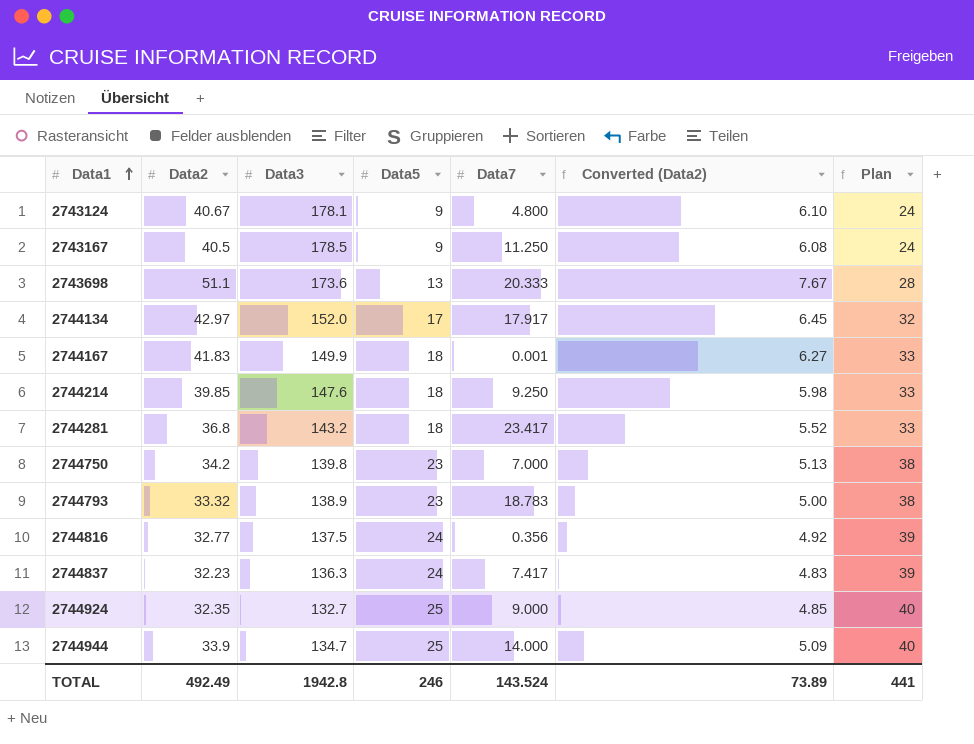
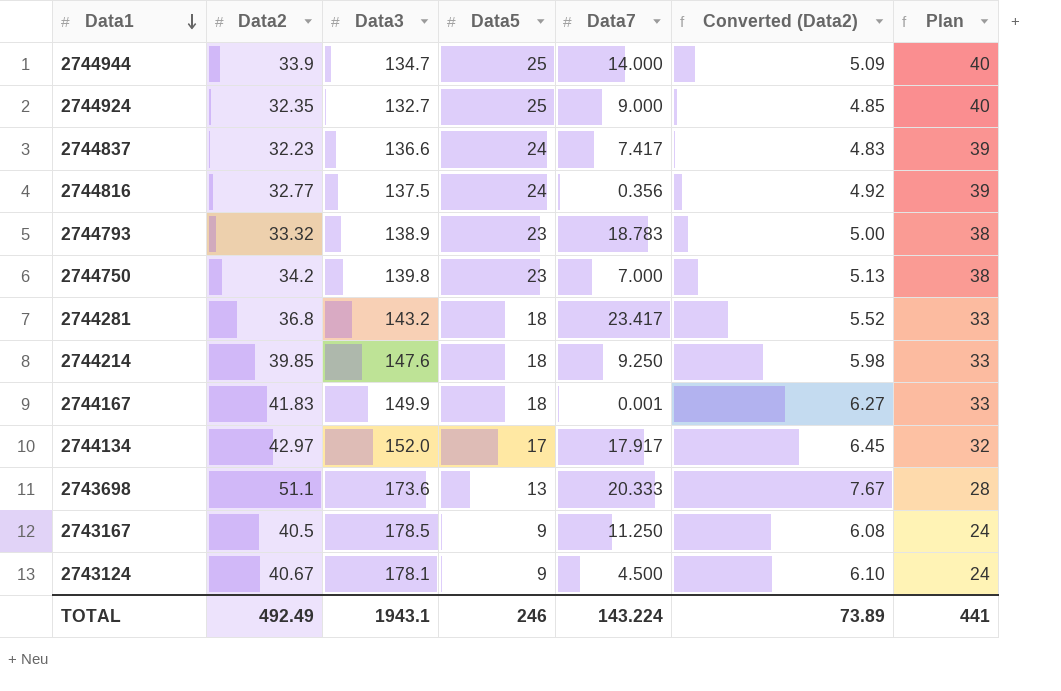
row order: Data1 ascending -> Data1 descending
2744837 | Data3: 136.3 -> 136.6
2743124 | Data7: 4.800 -> 4.500
TOTAL | Data3: 1942.8 -> 1943.1
TOTAL | Data7: 143.524 -> 143.224

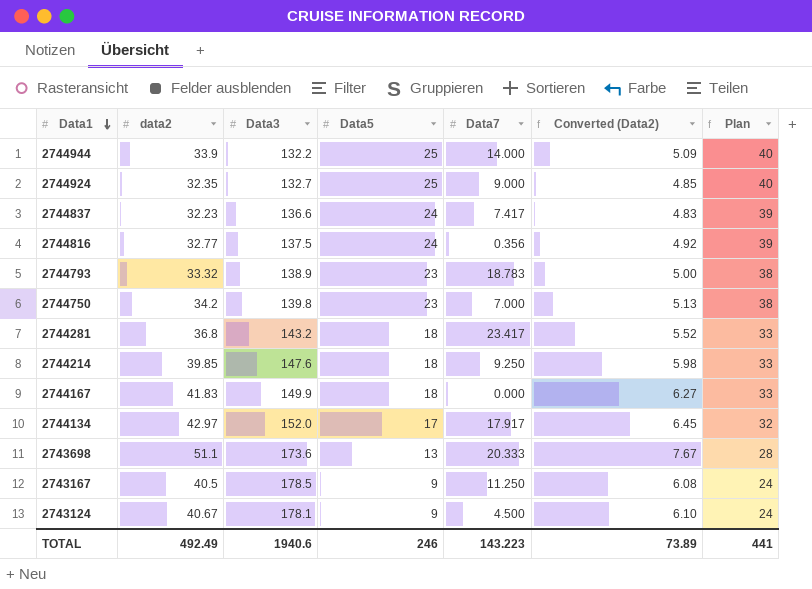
column name: Data2 -> data2
2744944 | Data3: 134.7 -> 132.2
2744167 | Data7: 0.001 -> 0.000
TOTAL | Data3: 1943.1 -> 1940.6
TOTAL | Data7: 143.224 -> 143.223

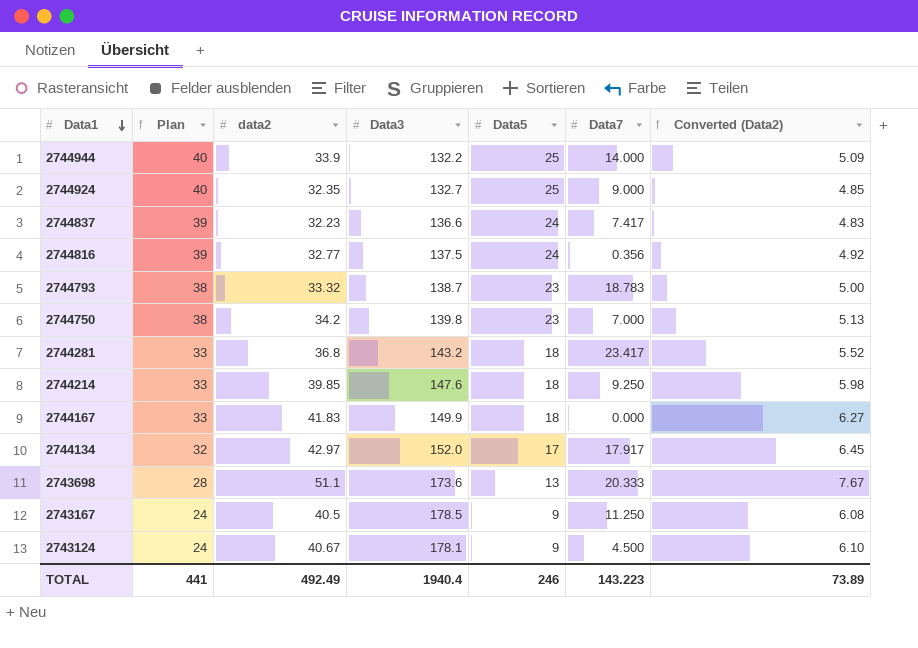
column Plan | position: 7 -> 2
2744793 | Data3: 138.9 -> 138.7
TOTAL | Data3: 1940.6 -> 1940.4

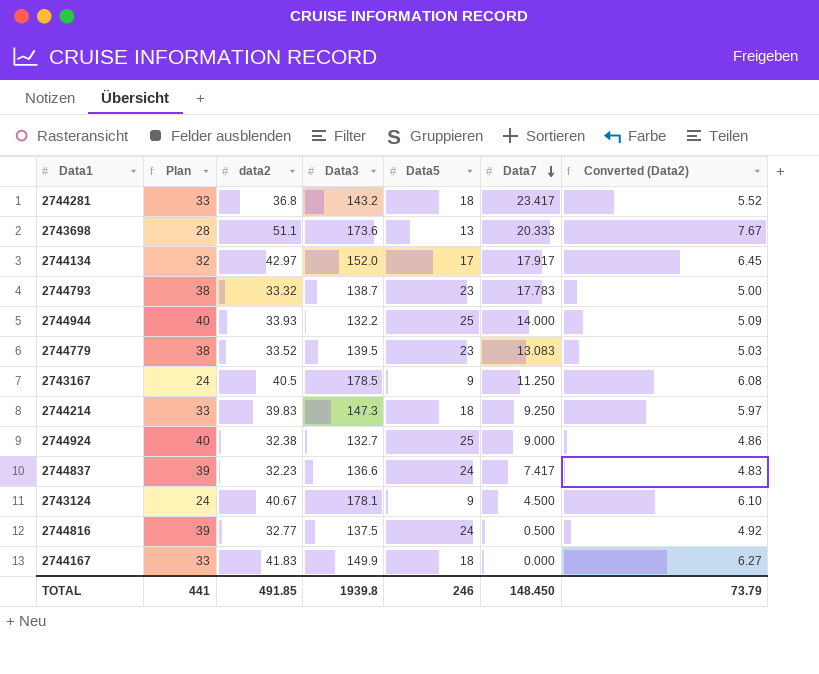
row order: Data1 descending -> Data7 descending
row 2744750: 38 | 34.2 | 139.8 | 23 | 7.000 | 5.13 -> none
2744793 | Data7: 18.783 -> 17.783
2744944 | data2: 33.9 -> 33.93
row 2744779: none -> 38 | 33.52 | 139.5 | 23 | 13.083 | 5.03
2744214 | data2: 39.85 -> 39.83
2744214 | Data3: 147.6 -> 147.3
2744214 | Converted (Data2): 5.98 -> 5.97
2744924 | data2: 32.35 -> 32.38
2744924 | Converted (Data2): 4.85 -> 4.86
2744816 | Data7: 0.356 -> 0.500
TOTAL | data2: 492.49 -> 491.85
TOTAL | Data3: 1940.4 -> 1939.8
TOTAL | Data7: 143.223 -> 148.450
TOTAL | Converted (Data2): 73.89 -> 73.79

